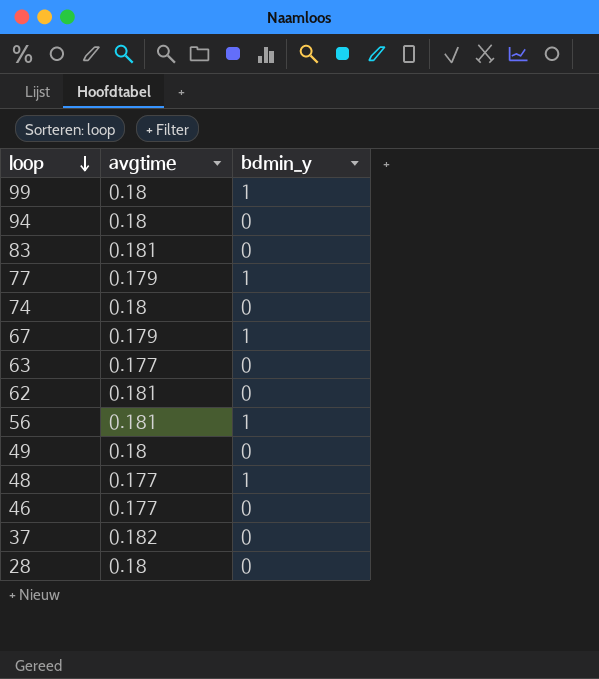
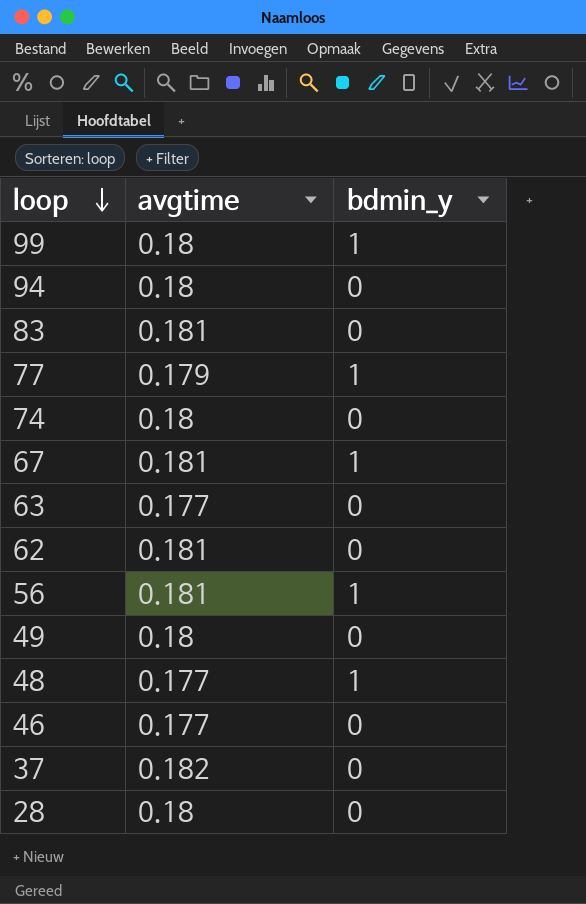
67 | avgtime: 0.179 -> 0.181

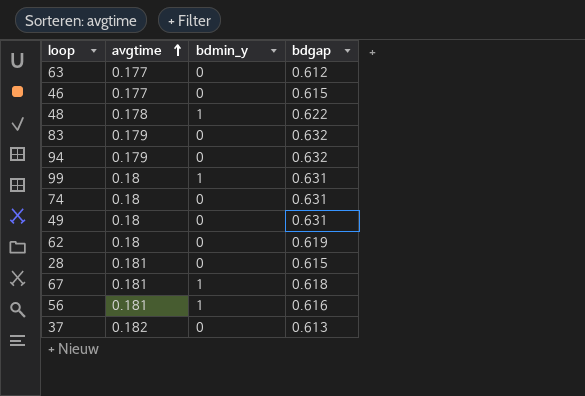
row order: loop descending -> avgtime ascending
column bdgap | position: none -> 4
row 77: 0.179 | 1 -> none
48 | avgtime: 0.177 -> 0.178
83 | avgtime: 0.181 -> 0.179
94 | avgtime: 0.18 -> 0.179
62 | avgtime: 0.181 -> 0.18
28 | avgtime: 0.18 -> 0.181

